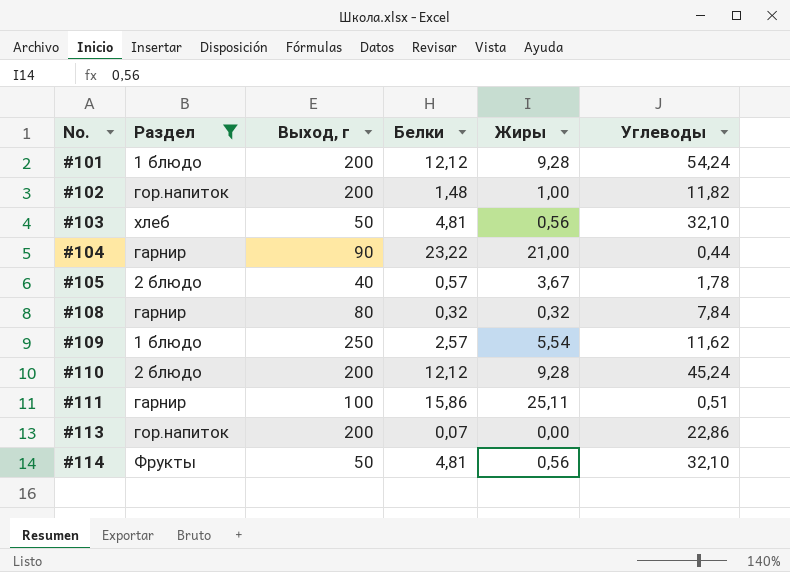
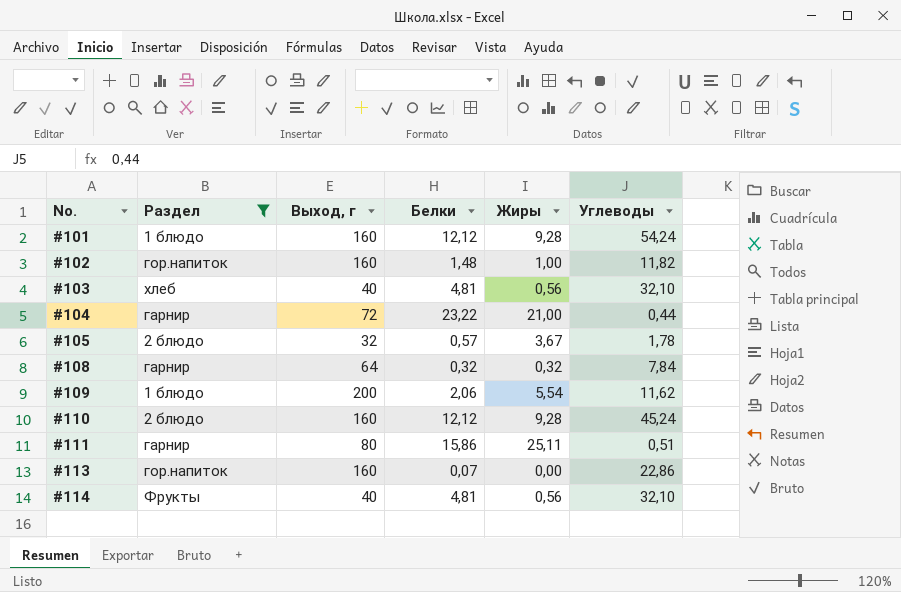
#101 | Выход, г: 200 -> 160
#102 | Выход, г: 200 -> 160
#103 | Выход, г: 50 -> 40
#104 | Выход, г: 90 -> 72
#105 | Выход, г: 40 -> 32
#108 | Выход, г: 80 -> 64
#109 | Выход, г: 250 -> 200
#109 | Белки: 2,57 -> 2,06
#110 | Выход, г: 200 -> 160
#111 | Выход, г: 100 -> 80
#113 | Выход, г: 200 -> 160
#114 | Выход, г: 50 -> 40

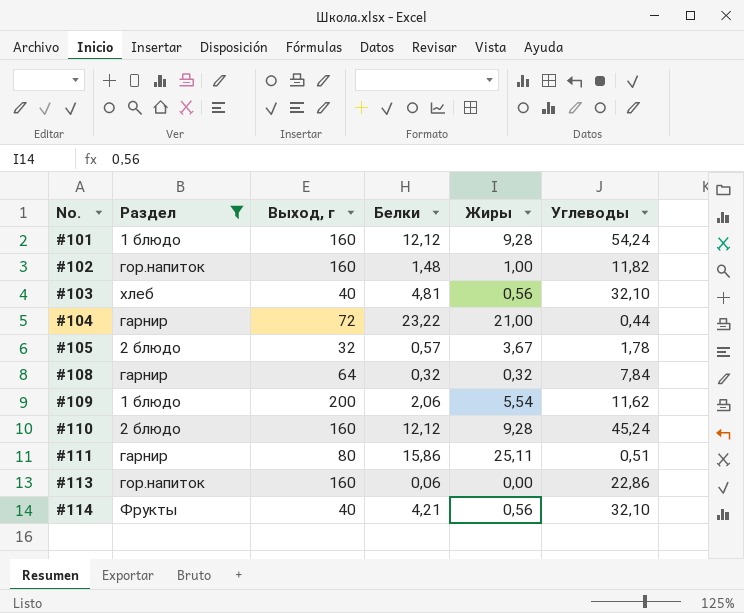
#113 | Белки: 0,07 -> 0,06
#114 | Белки: 4,81 -> 4,21

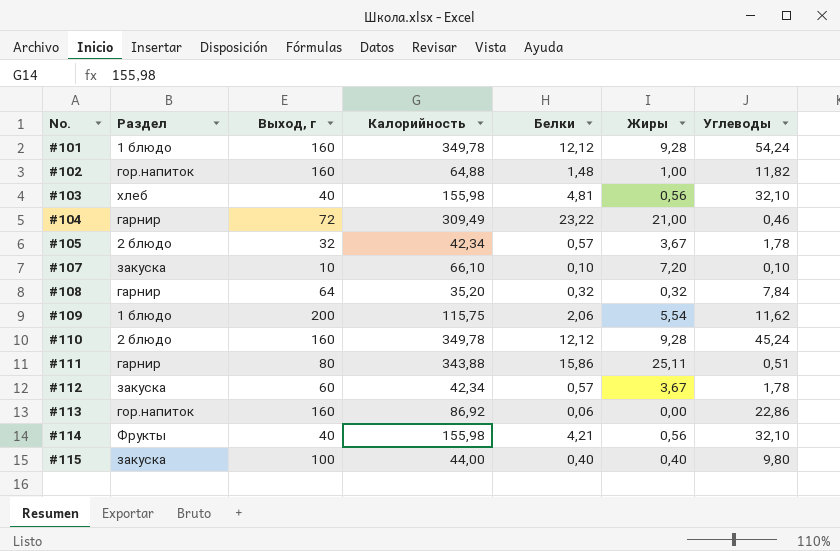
filter: Раздел != закуска -> none
column Калорийность | position: none -> 4
#104 | Углеводы: 0,44 -> 0,46

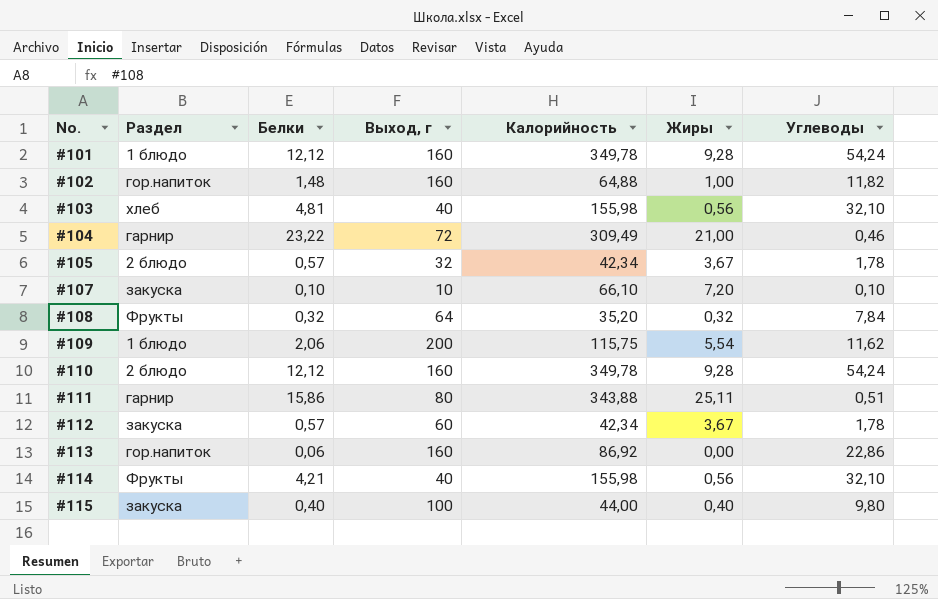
column Белки | position: 5 -> 3
#108 | Раздел: гарнир -> Фрукты
#110 | Углеводы: 45,24 -> 54,24

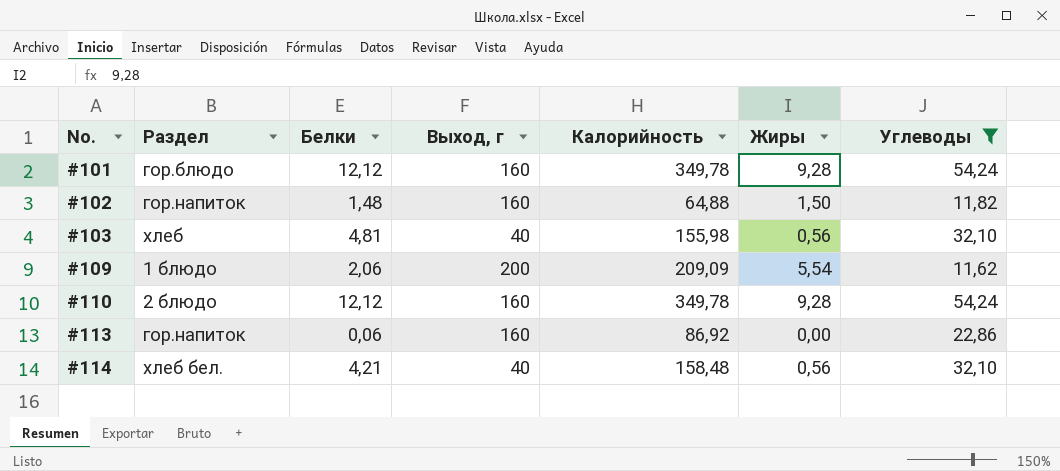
filter: none -> Углеводы >= 11,62
#101 | Раздел: 1 блюдо -> гор.блюдо
#102 | Жиры: 1,00 -> 1,50
#109 | Калорийность: 115,75 -> 209,09
#114 | Раздел: Фрукты -> хлеб бел.
#114 | Калорийность: 155,98 -> 158,48

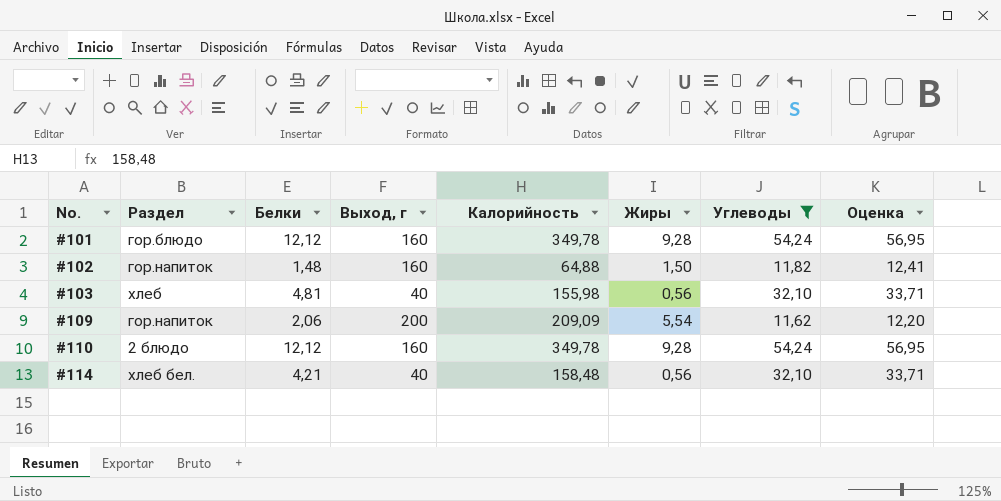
column Оценка | formula: none -> [Углеводы] * 1,05
row #113: гор.напиток | 0,06 | 160 | 86,92 | 0,00 | 22,86 -> none
#109 | Раздел: 1 блюдо -> гор.напиток

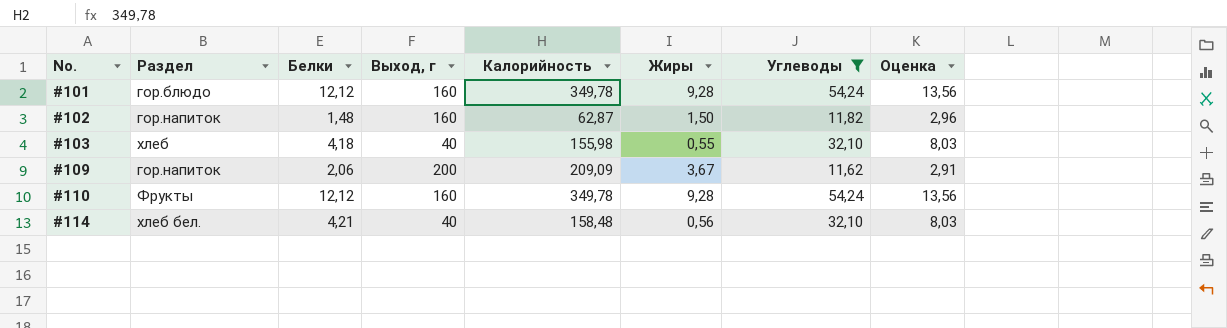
column Оценка | formula: [Углеводы] * 1,05 -> [Углеводы] * 0,25
#102 | Калорийность: 64,88 -> 62,87
#103 | Белки: 4,81 -> 4,18
#103 | Жиры: 0,56 -> 0,55
#109 | Жиры: 5,54 -> 3,67
#110 | Раздел: 2 блюдо -> Фрукты

